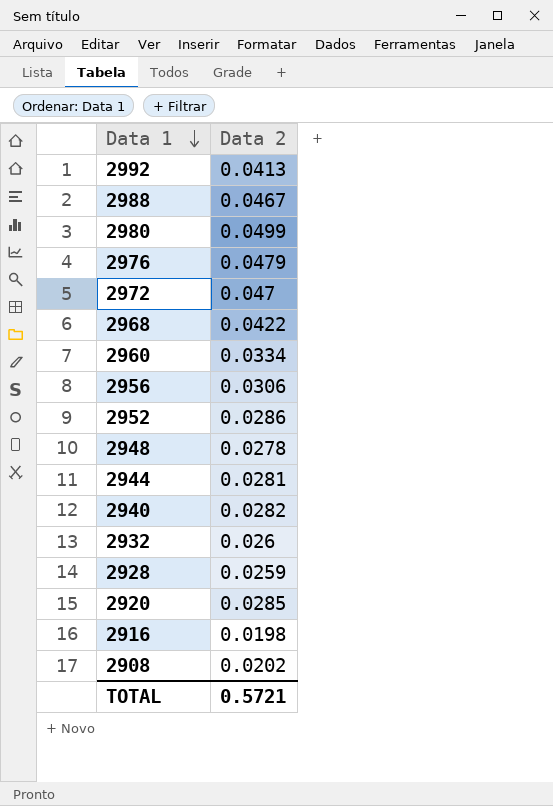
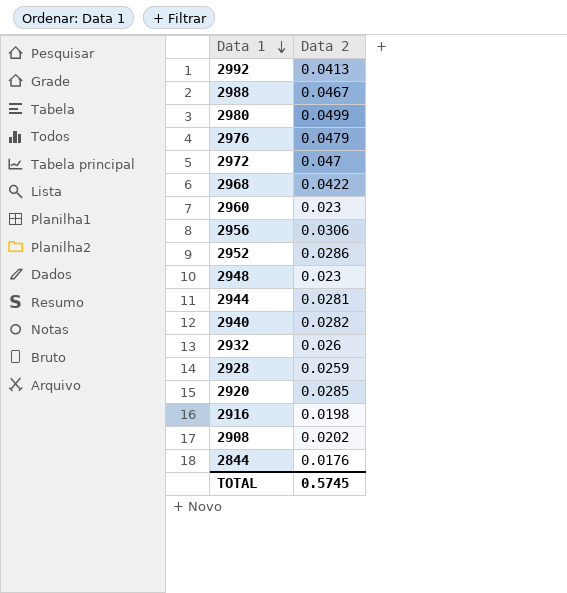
2960 | Data 2: 0.0334 -> 0.023
2948 | Data 2: 0.0278 -> 0.023
row 2844: none -> 0.0176
TOTAL | Data 2: 0.5721 -> 0.5745

